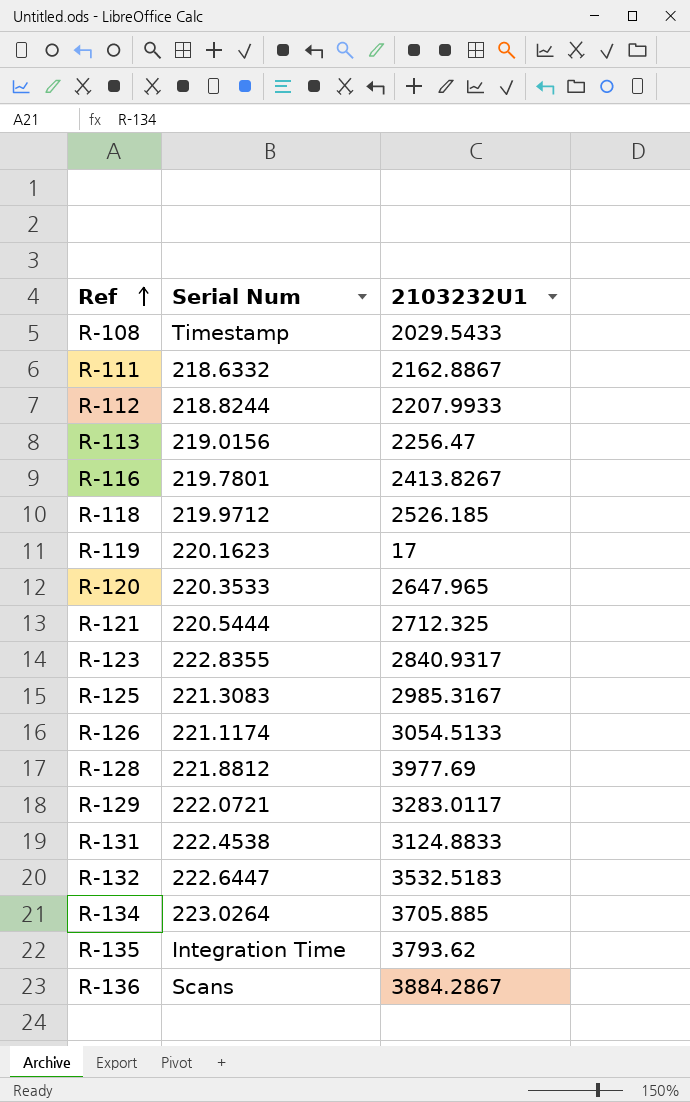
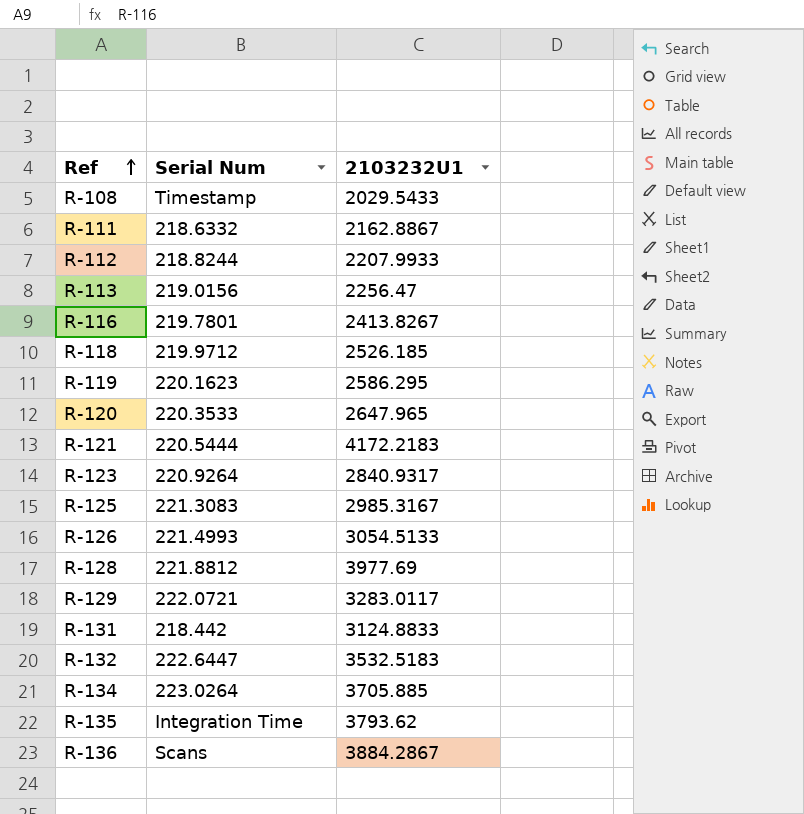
R-119 | 2103232U1: 17 -> 2586.295
R-121 | 2103232U1: 2712.325 -> 4172.2183
R-123 | Serial Num: 222.8355 -> 220.9264
R-126 | Serial Num: 221.1174 -> 221.4993
R-131 | Serial Num: 222.4538 -> 218.442

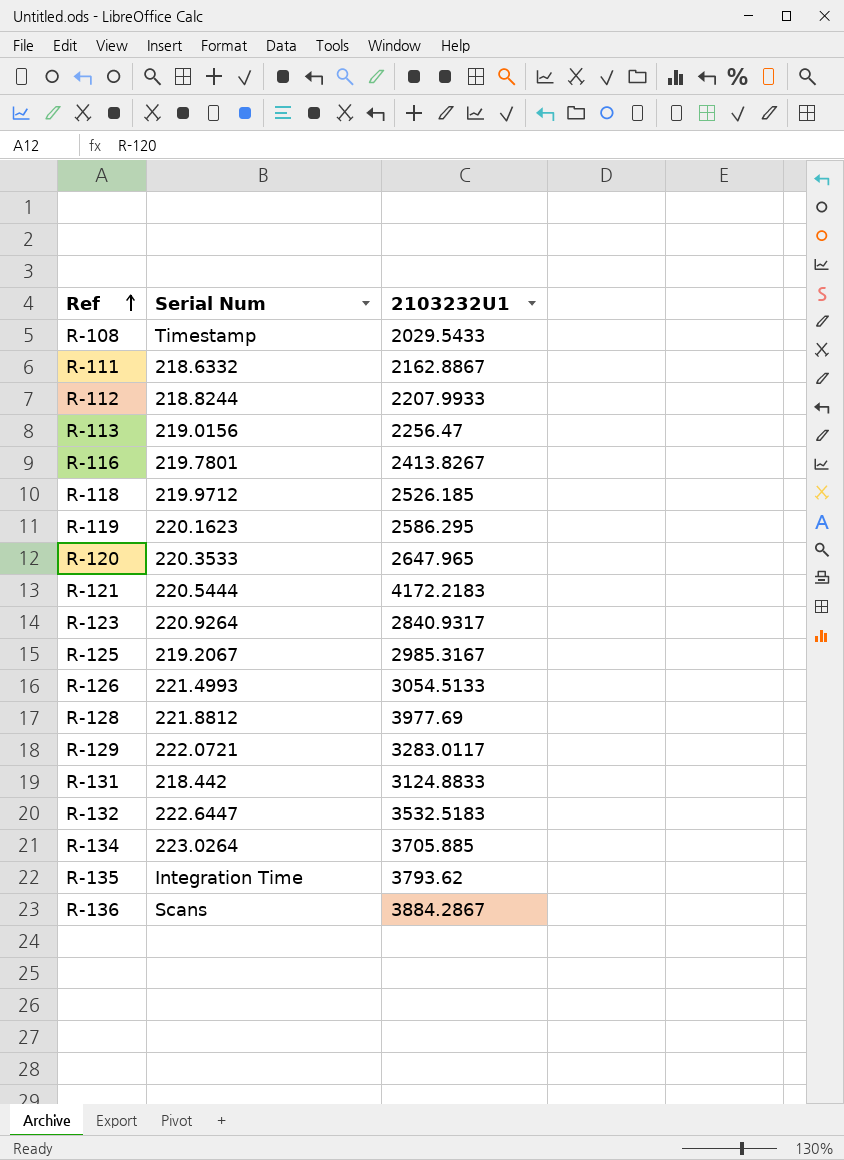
R-125 | Serial Num: 221.3083 -> 219.2067

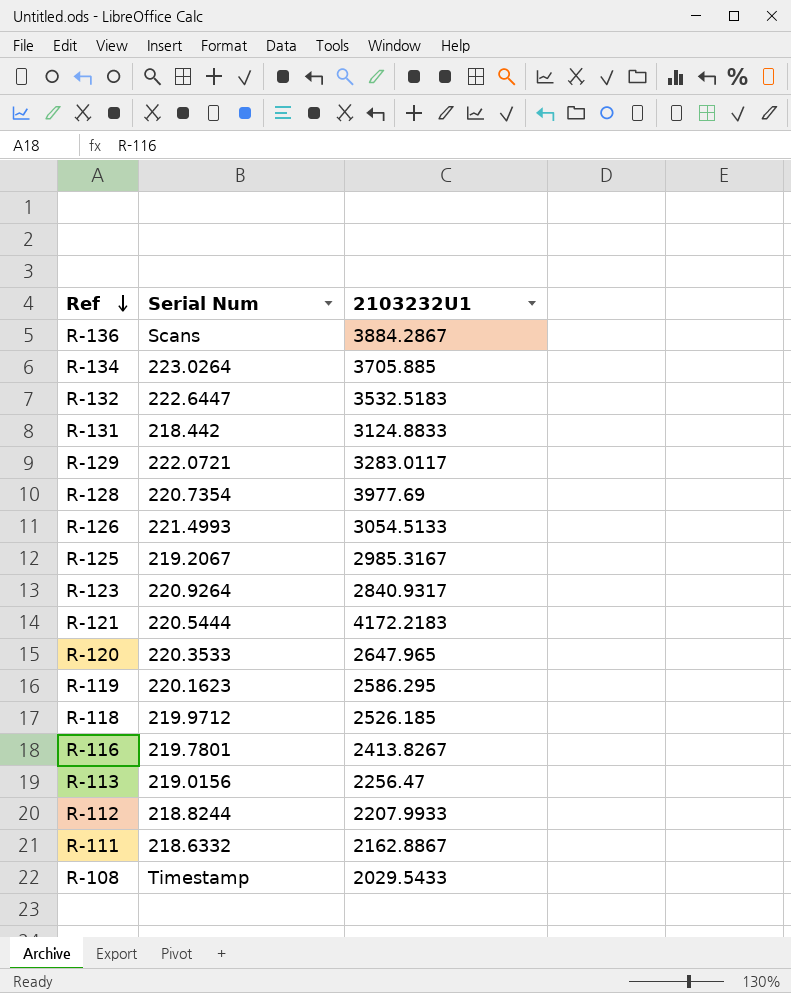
row order: Ref ascending -> Ref descending
row R-135: Integration Time | 3793.62 -> none
R-128 | Serial Num: 221.8812 -> 220.7354

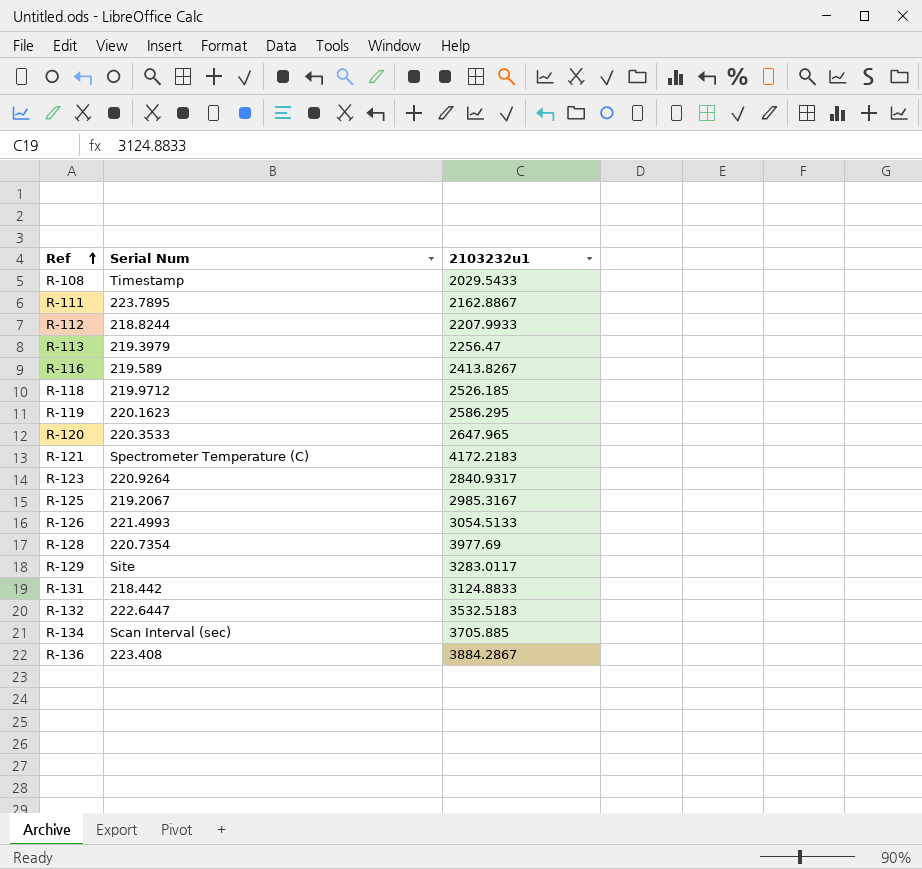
row order: Ref descending -> Ref ascending
column name: 2103232U1 -> 2103232u1
R-111 | Serial Num: 218.6332 -> 223.7895
R-113 | Serial Num: 219.0156 -> 219.3979
R-116 | Serial Num: 219.7801 -> 219.589
R-121 | Serial Num: 220.5444 -> Spectrometer Temperature (C)
R-129 | Serial Num: 222.0721 -> Site
R-134 | Serial Num: 223.0264 -> Scan Interval (sec)
R-136 | Serial Num: Scans -> 223.408

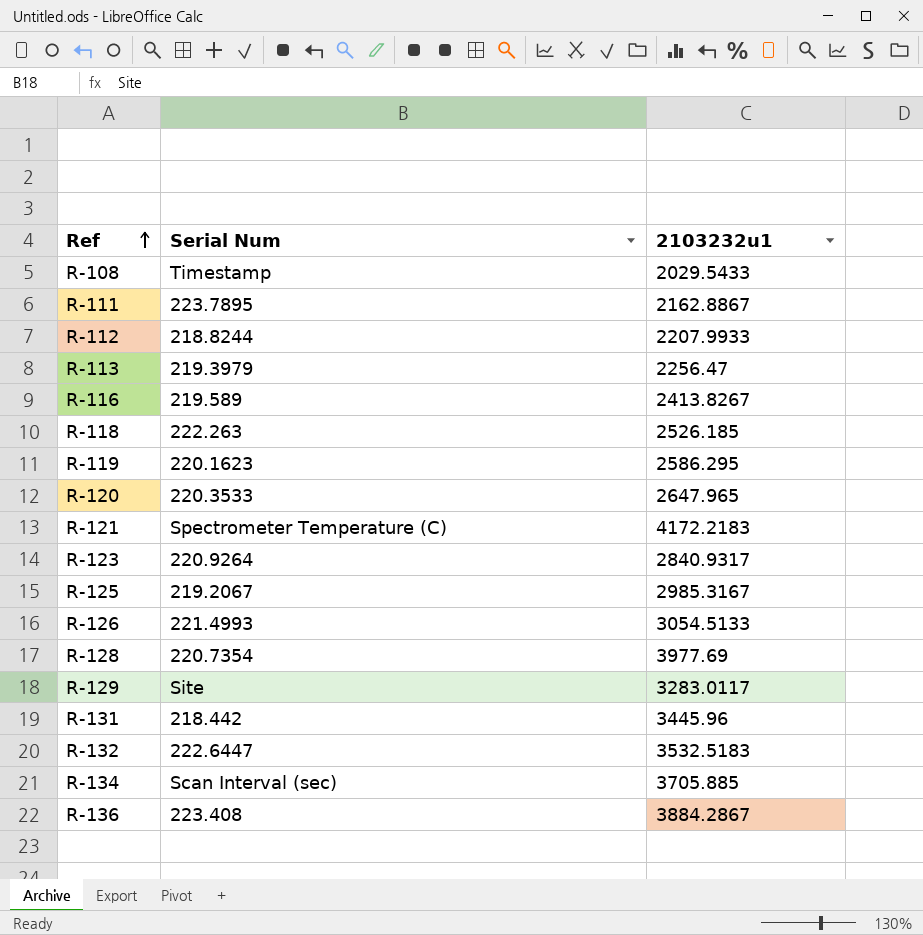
R-118 | Serial Num: 219.9712 -> 222.263
R-131 | 2103232u1: 3124.8833 -> 3445.96

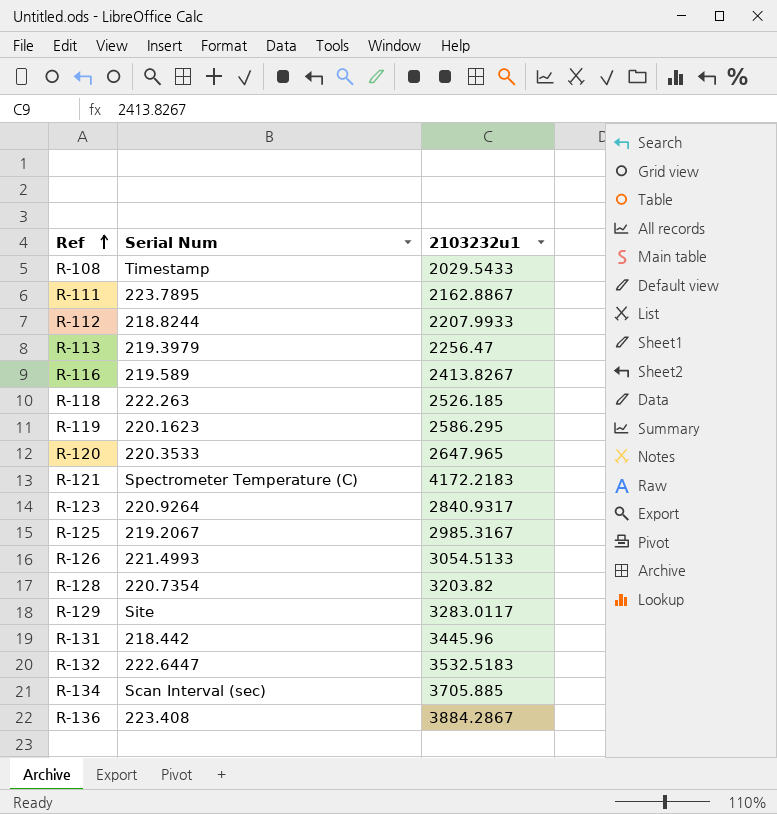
R-128 | 2103232u1: 3977.69 -> 3203.82

